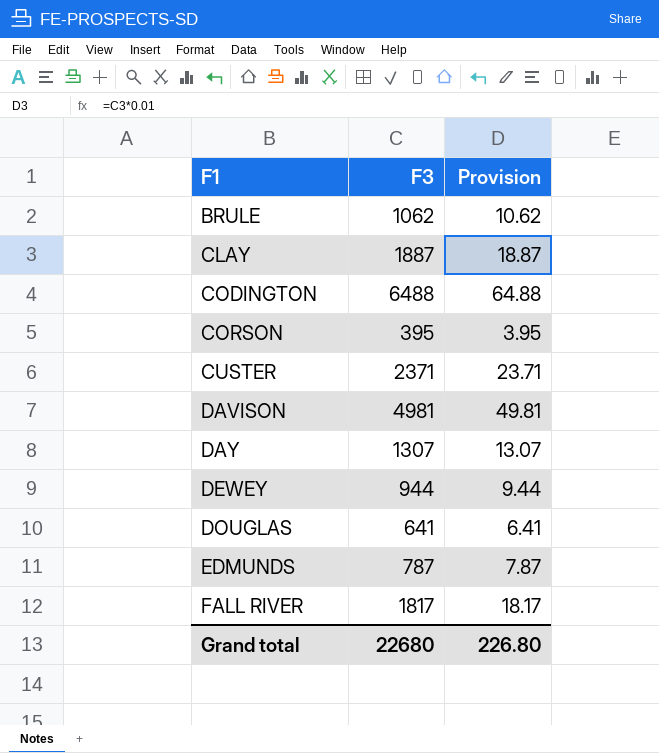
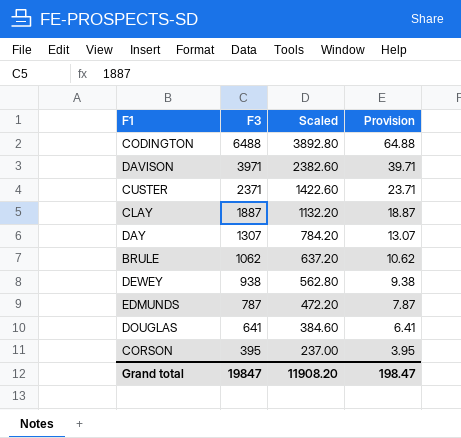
row order: F1 ascending -> F3 descending
column Scaled | formula: none -> [F3] * 0.6
row FALL RIVER: 1817 | 18.17 -> none
DAVISON | F3: 4981 -> 3971
DAVISON | Provision: 49.81 -> 39.71
DEWEY | F3: 944 -> 938
DEWEY | Provision: 9.44 -> 9.38
Grand total | F3: 22680 -> 19847
Grand total | Provision: 226.80 -> 198.47

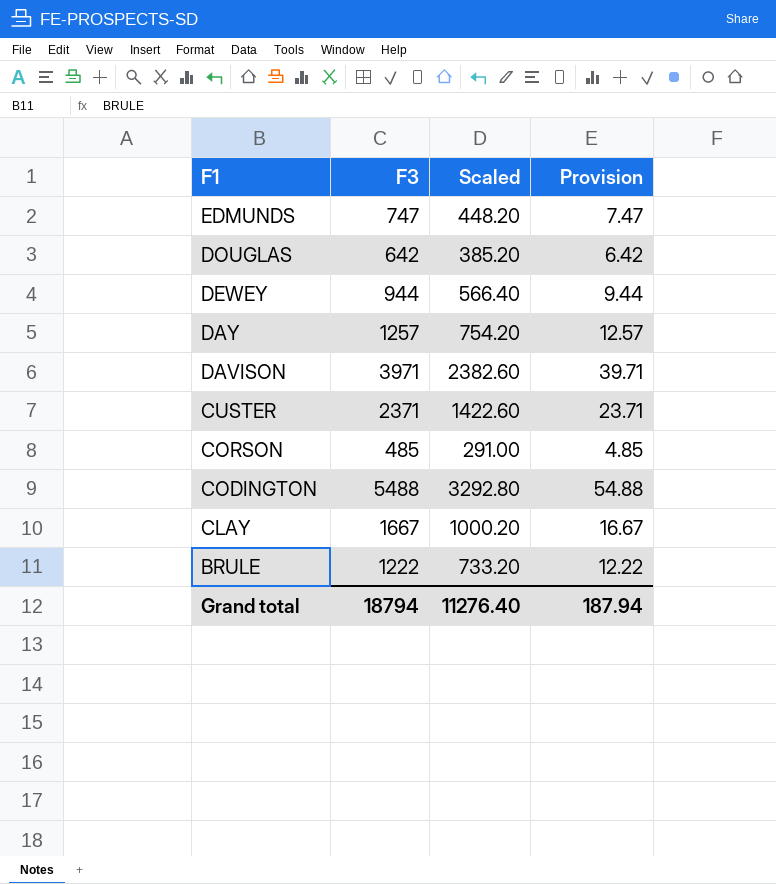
row order: F3 descending -> F1 descending
EDMUNDS | F3: 787 -> 747
EDMUNDS | Scaled: 472.20 -> 448.20
EDMUNDS | Provision: 7.87 -> 7.47
DOUGLAS | F3: 641 -> 642
DOUGLAS | Scaled: 384.60 -> 385.20
DOUGLAS | Provision: 6.41 -> 6.42
DEWEY | F3: 938 -> 944
DEWEY | Scaled: 562.80 -> 566.40
DEWEY | Provision: 9.38 -> 9.44
DAY | F3: 1307 -> 1257
DAY | Scaled: 784.20 -> 754.20
DAY | Provision: 13.07 -> 12.57
CORSON | F3: 395 -> 485
CORSON | Scaled: 237.00 -> 291.00
CORSON | Provision: 3.95 -> 4.85
CODINGTON | F3: 6488 -> 5488
CODINGTON | Scaled: 3892.80 -> 3292.80
CODINGTON | Provision: 64.88 -> 54.88
CLAY | F3: 1887 -> 1667
CLAY | Scaled: 1132.20 -> 1000.20
CLAY | Provision: 18.87 -> 16.67
BRULE | F3: 1062 -> 1222
BRULE | Scaled: 637.20 -> 733.20
BRULE | Provision: 10.62 -> 12.22
Grand total | F3: 19847 -> 18794
Grand total | Scaled: 11908.20 -> 11276.40
Grand total | Provision: 198.47 -> 187.94

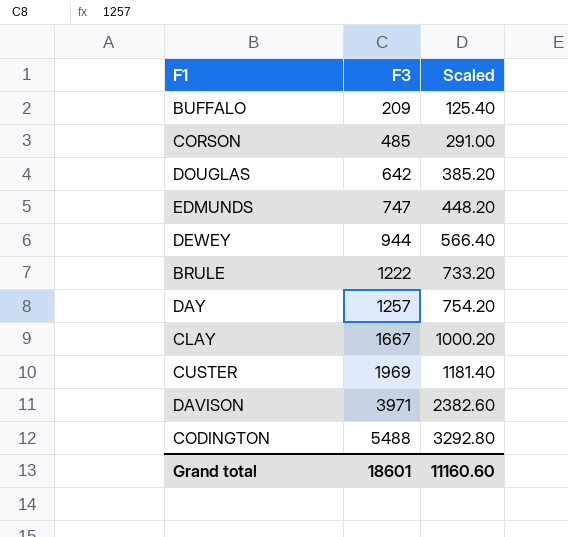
row order: F1 descending -> F3 ascending
column Provision | formula: [F3] * 0.01 -> none
row BUFFALO: none -> 209 | 125.40
CUSTER | F3: 2371 -> 1969
CUSTER | Scaled: 1422.60 -> 1181.40
Grand total | F3: 18794 -> 18601
Grand total | Scaled: 11276.40 -> 11160.60

